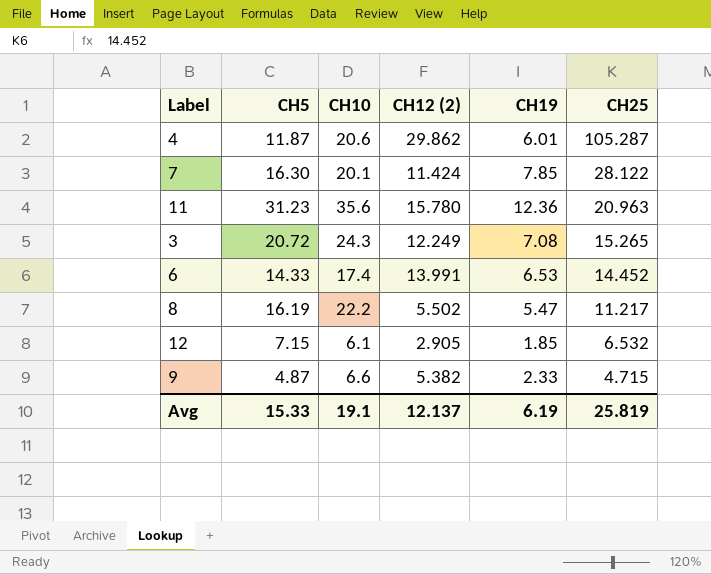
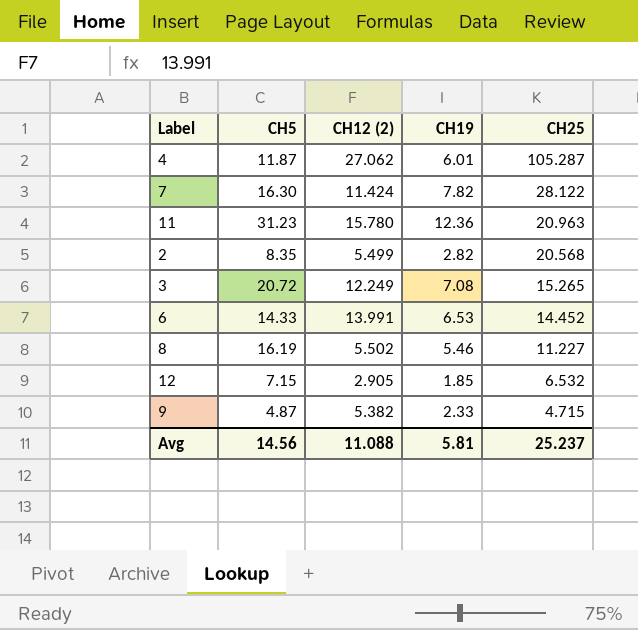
column CH10 | position: 3 -> none
4 | CH12 (2): 29.862 -> 27.062
7 | CH19: 7.85 -> 7.82
row 2: none -> 8.35 | 5.499 | 2.82 | 20.568
8 | CH19: 5.47 -> 5.46
8 | CH25: 11.217 -> 11.227
Avg | CH5: 15.33 -> 14.56
Avg | CH12 (2): 12.137 -> 11.088
Avg | CH19: 6.19 -> 5.81
Avg | CH25: 25.819 -> 25.237

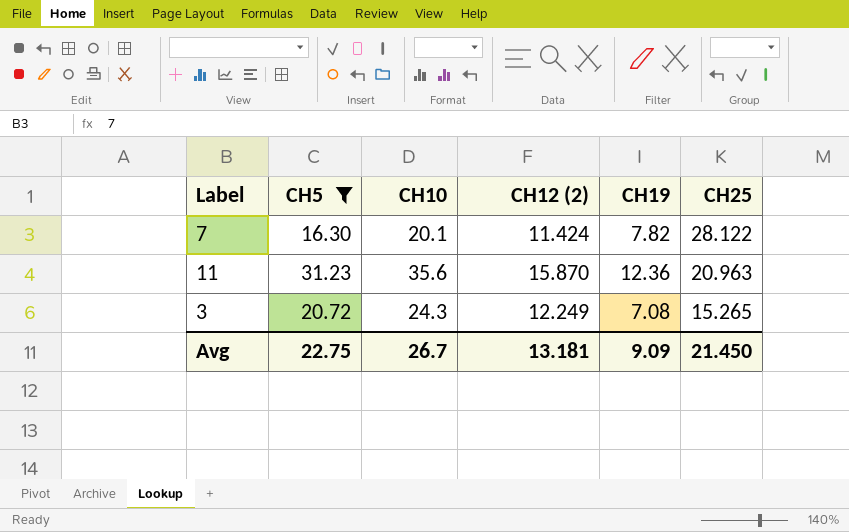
filter: none -> CH5 >= 16.30
column CH10 | position: none -> 3
11 | CH12 (2): 15.780 -> 15.870
Avg | CH5: 14.56 -> 22.75
Avg | CH12 (2): 11.088 -> 13.181
Avg | CH19: 5.81 -> 9.09
Avg | CH25: 25.237 -> 21.450

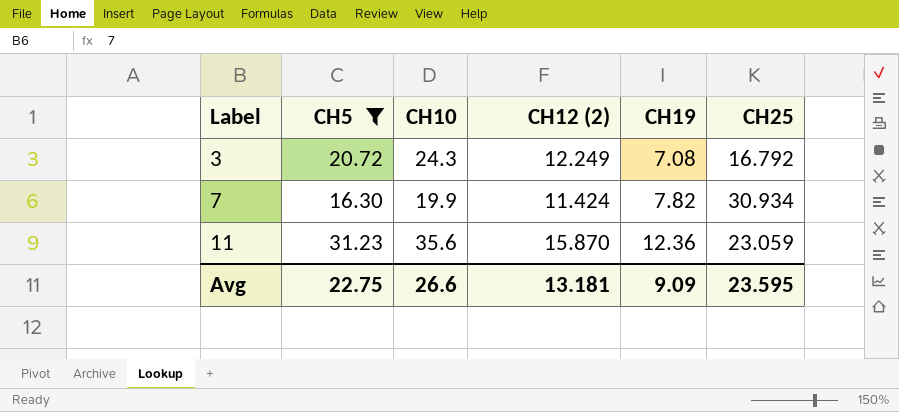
row order: CH25 descending -> Label ascending
3 | CH25: 15.265 -> 16.792
7 | CH10: 20.1 -> 19.9
7 | CH25: 28.122 -> 30.934
11 | CH25: 20.963 -> 23.059
Avg | CH10: 26.7 -> 26.6
Avg | CH25: 21.450 -> 23.595

